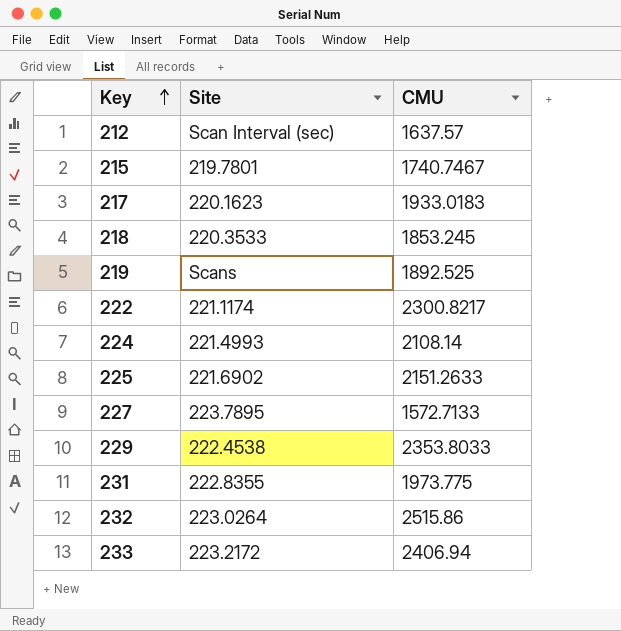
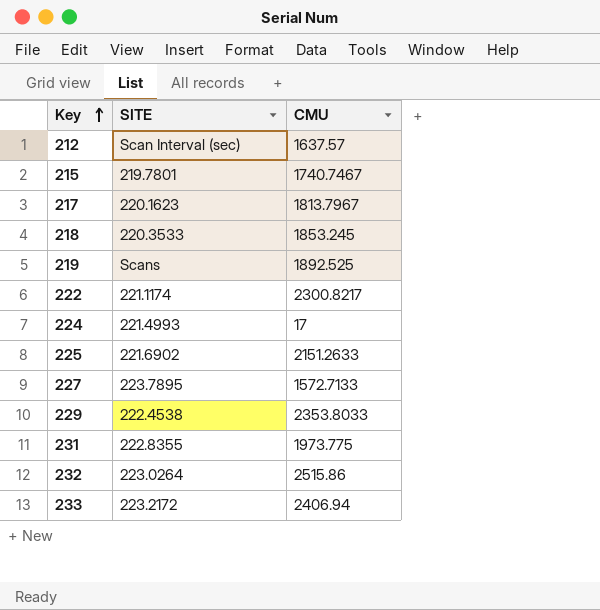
column name: Site -> SITE
217 | CMU: 1933.0183 -> 1813.7967
224 | CMU: 2108.14 -> 17

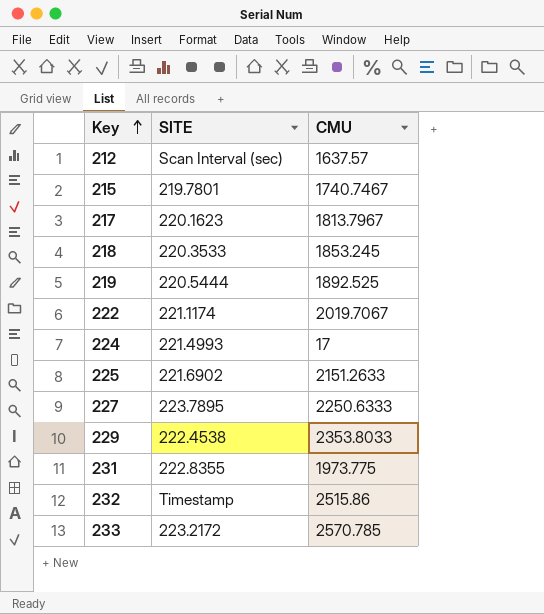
219 | SITE: Scans -> 220.5444
222 | CMU: 2300.8217 -> 2019.7067
227 | CMU: 1572.7133 -> 2250.6333
232 | SITE: 223.0264 -> Timestamp
233 | CMU: 2406.94 -> 2570.785

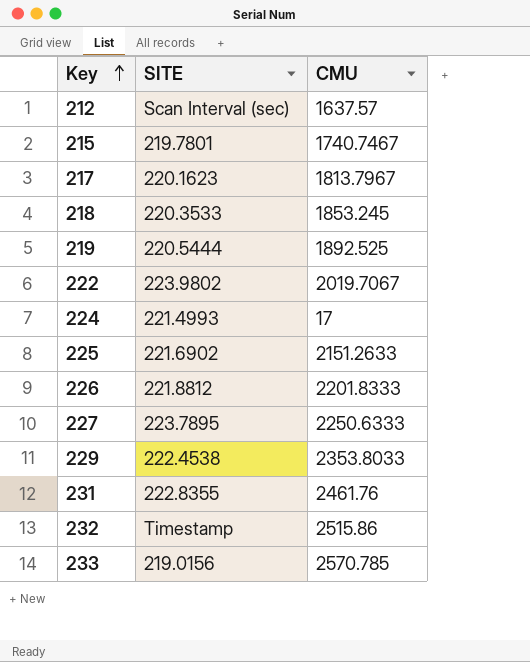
222 | SITE: 221.1174 -> 223.9802
row 226: none -> 221.8812 | 2201.8333
231 | CMU: 1973.775 -> 2461.76
233 | SITE: 223.2172 -> 219.0156

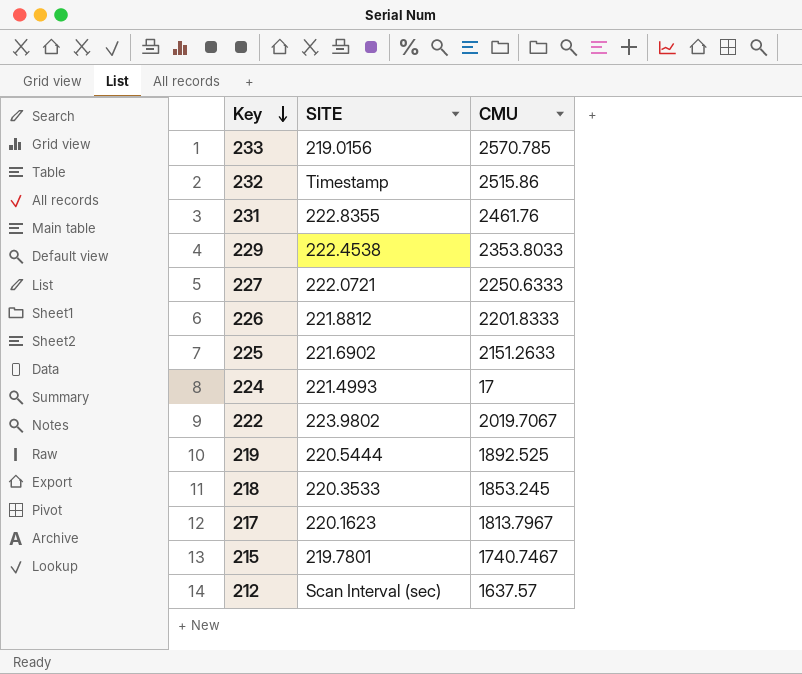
row order: Key ascending -> Key descending
227 | SITE: 223.7895 -> 222.0721

